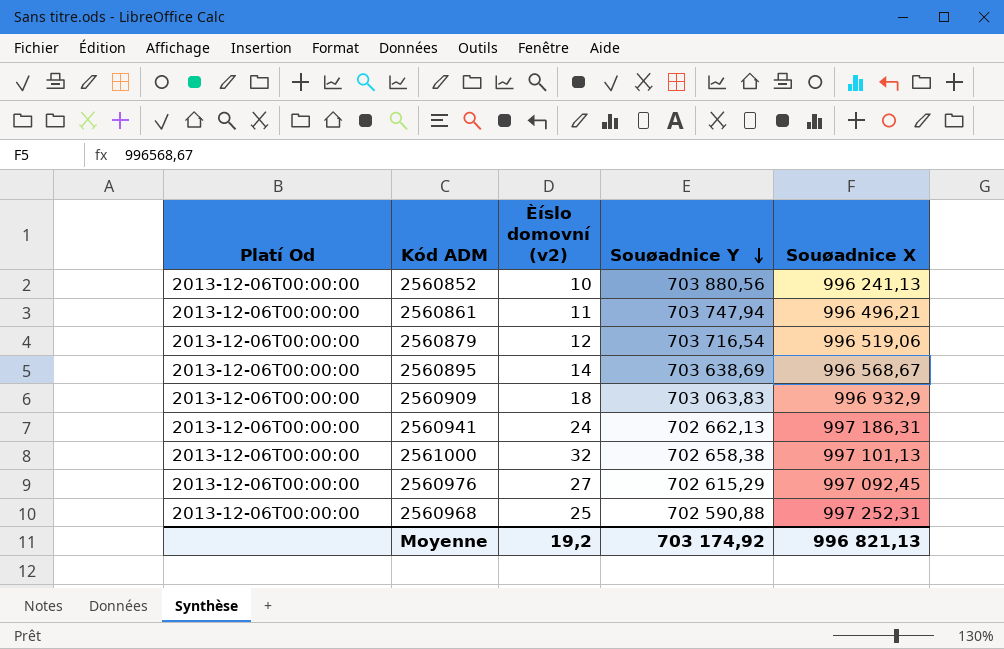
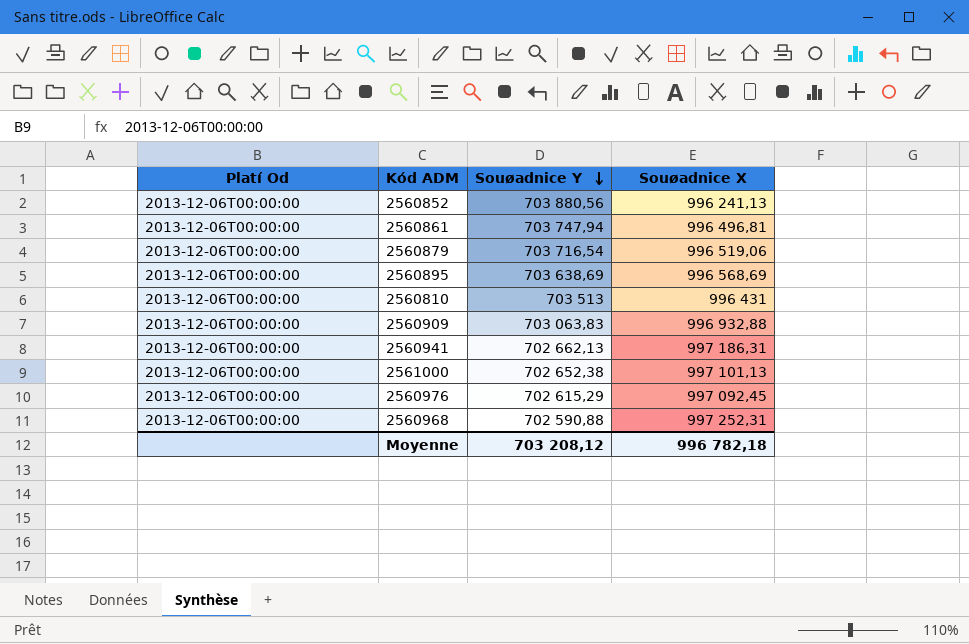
column Èíslo domovní (v2) | position: 3 -> none
2560861 | Souøadnice X: 996 496,21 -> 996 496,81
2560895 | Souøadnice X: 996 568,67 -> 996 568,69
row 2560810: none -> 2013-12-06T00:00:00 | 703 513 | 996 431
2560909 | Souøadnice X: 996 932,9 -> 996 932,88
2561000 | Souøadnice Y: 702 658,38 -> 702 652,38
Moyenne | Souøadnice Y: 703 174,92 -> 703 208,12
Moyenne | Souøadnice X: 996 821,13 -> 996 782,18

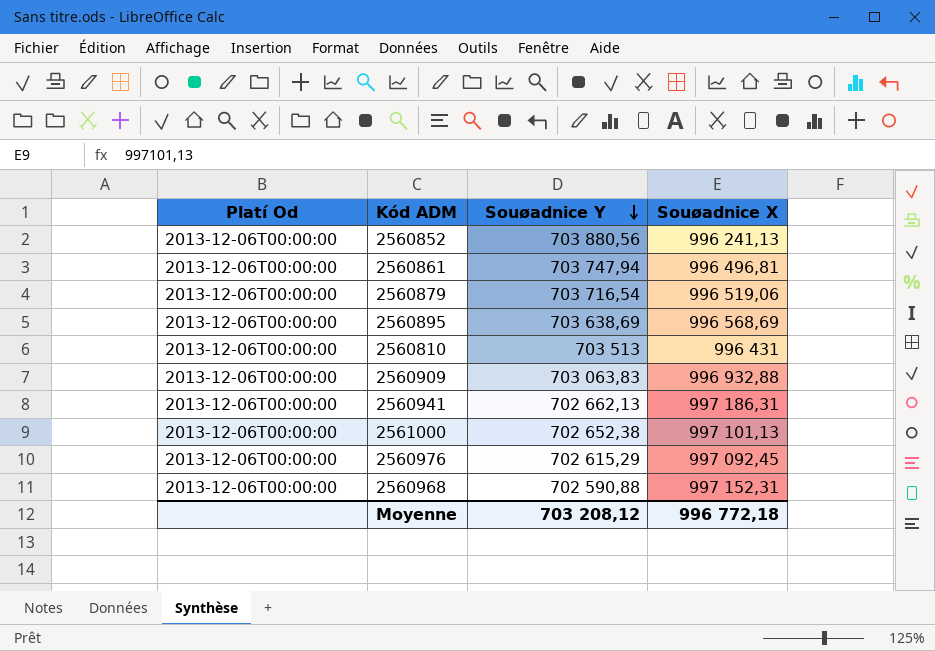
2560968 | Souøadnice X: 997 252,31 -> 997 152,31
Moyenne | Souøadnice X: 996 782,18 -> 996 772,18

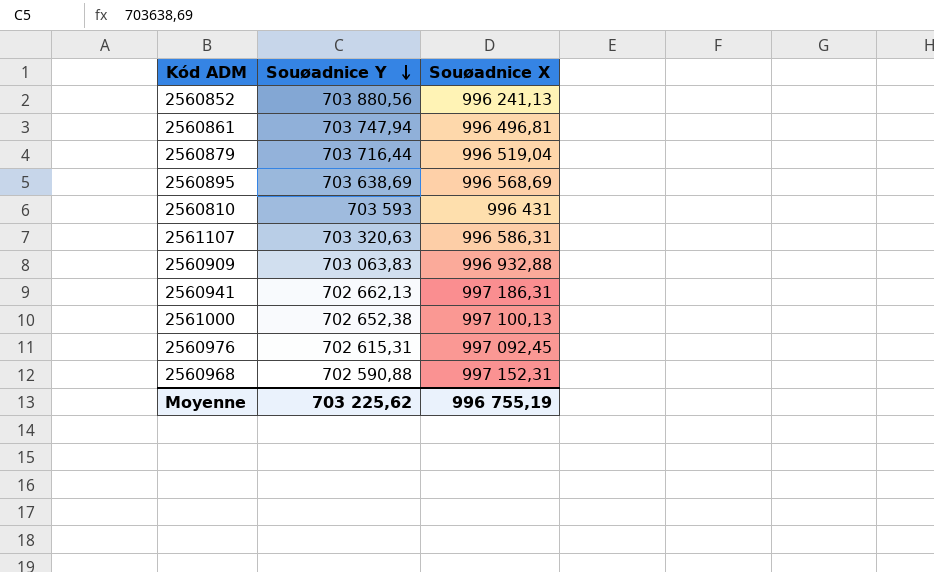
column Platí Od | position: 1 -> none
2560879 | Souøadnice Y: 703 716,54 -> 703 716,44
2560879 | Souøadnice X: 996 519,06 -> 996 519,04
2560810 | Souøadnice Y: 703 513 -> 703 593
row 2561107: none -> 703 320,63 | 996 586,31
2561000 | Souøadnice X: 997 101,13 -> 997 100,13
2560976 | Souøadnice Y: 702 615,29 -> 702 615,31
Moyenne | Souøadnice Y: 703 208,12 -> 703 225,62
Moyenne | Souøadnice X: 996 772,18 -> 996 755,19

